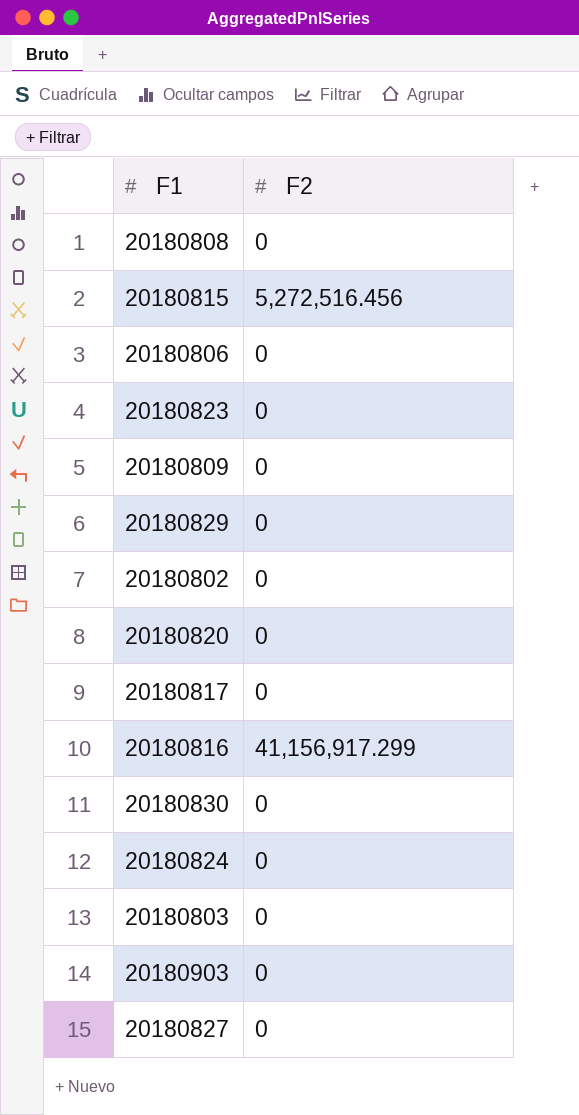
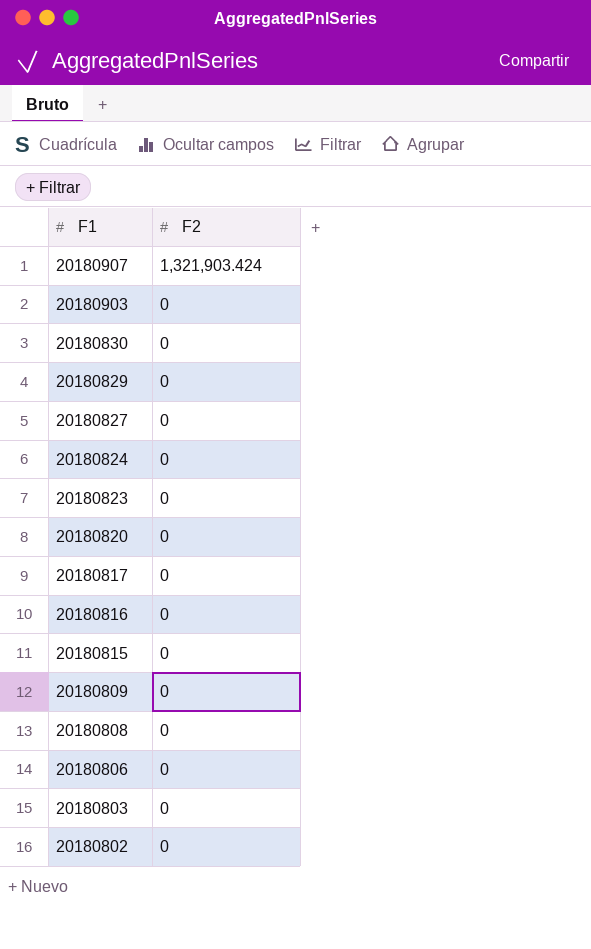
row order: none -> F1 descending
row 20180907: none -> 1,321,903.424
20180816 | F2: 41,156,917.299 -> 0
20180815 | F2: 5,272,516.456 -> 0

